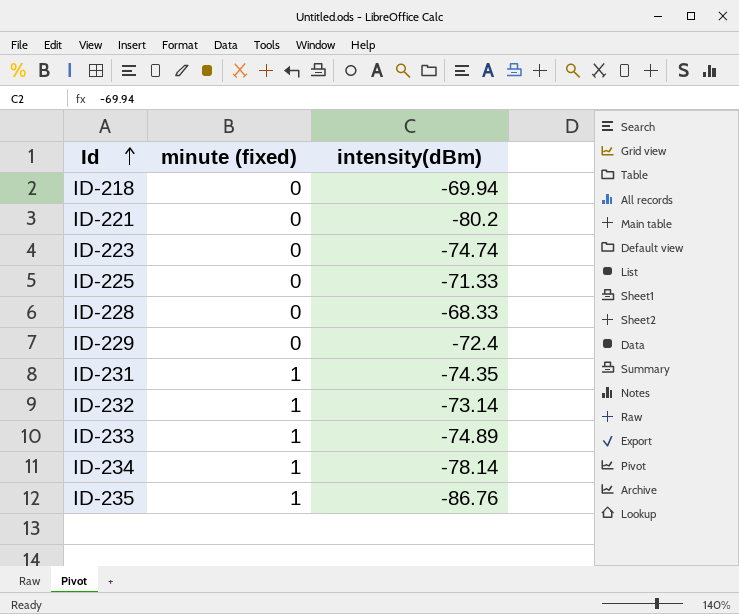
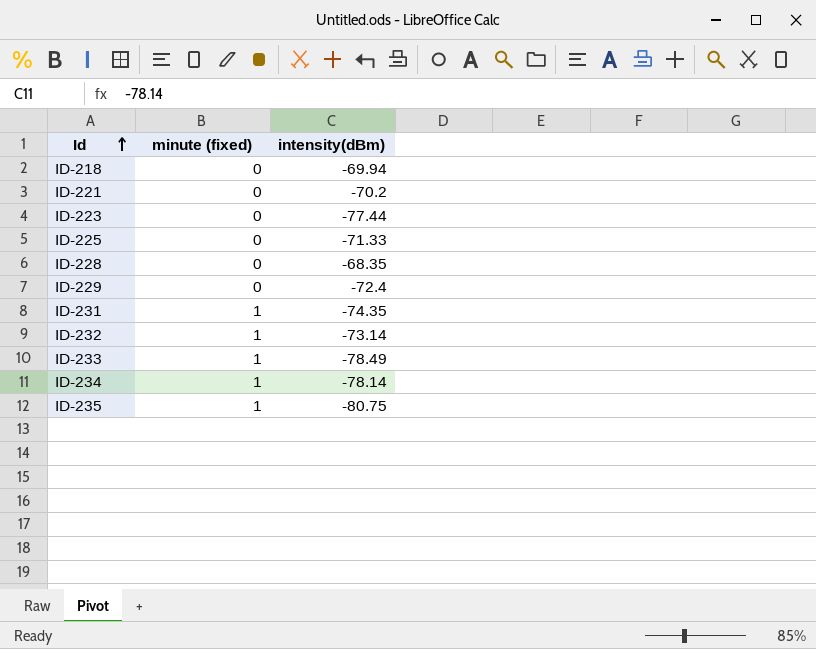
ID-221 | intensity(dBm): -80.2 -> -70.2
ID-223 | intensity(dBm): -74.74 -> -77.44
ID-228 | intensity(dBm): -68.33 -> -68.35
ID-233 | intensity(dBm): -74.89 -> -78.49
ID-235 | intensity(dBm): -86.76 -> -80.75

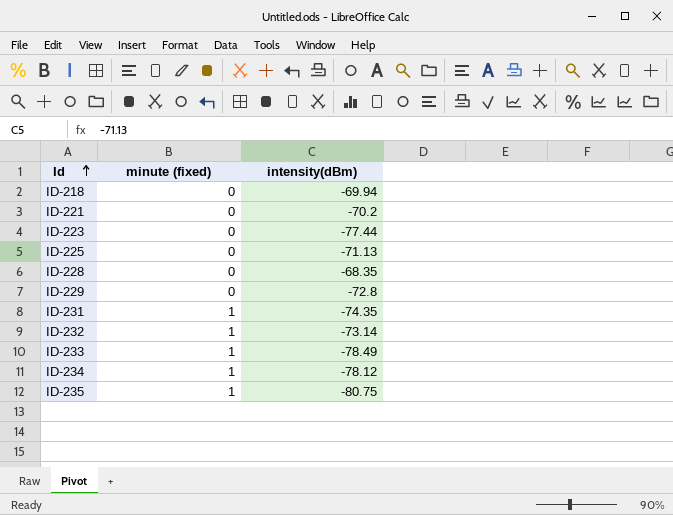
ID-225 | intensity(dBm): -71.33 -> -71.13
ID-229 | intensity(dBm): -72.4 -> -72.8
ID-234 | intensity(dBm): -78.14 -> -78.12

